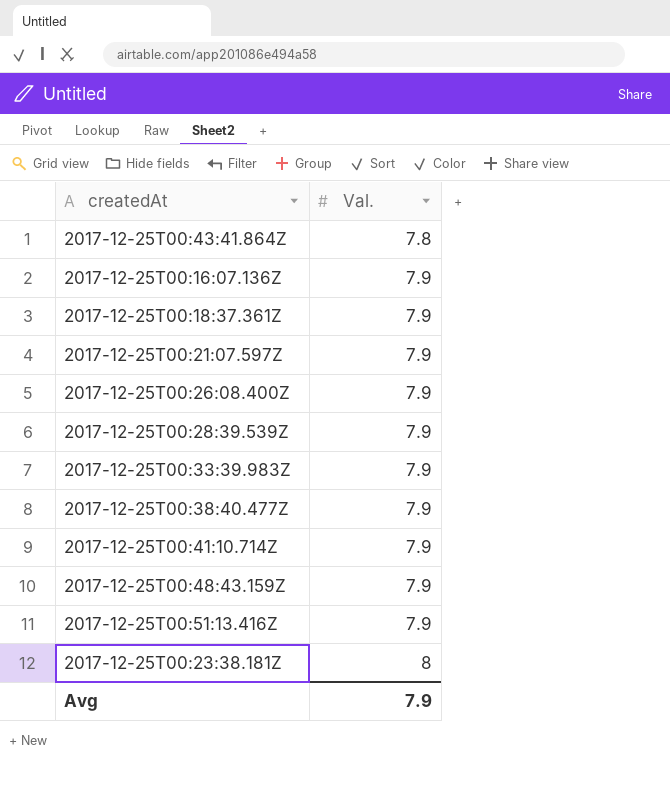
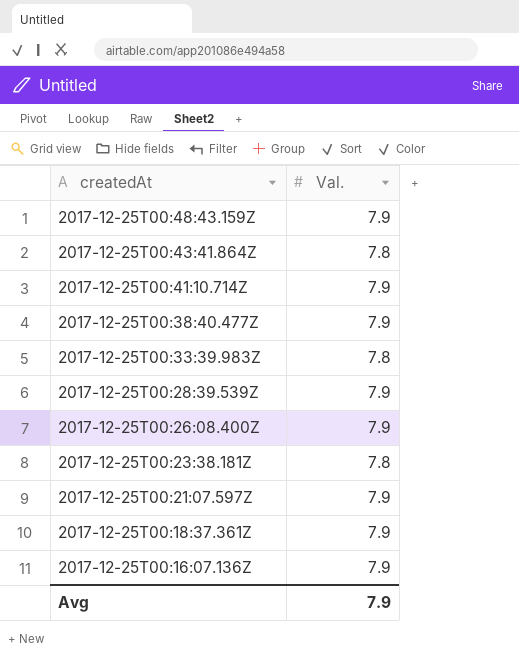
row order: Val. ascending -> createdAt descending
row 2017-12-25T00:51:13.416Z: 7.9 -> none
2017-12-25T00:33:39.983Z | Val.: 7.9 -> 7.8
2017-12-25T00:23:38.181Z | Val.: 8 -> 7.8

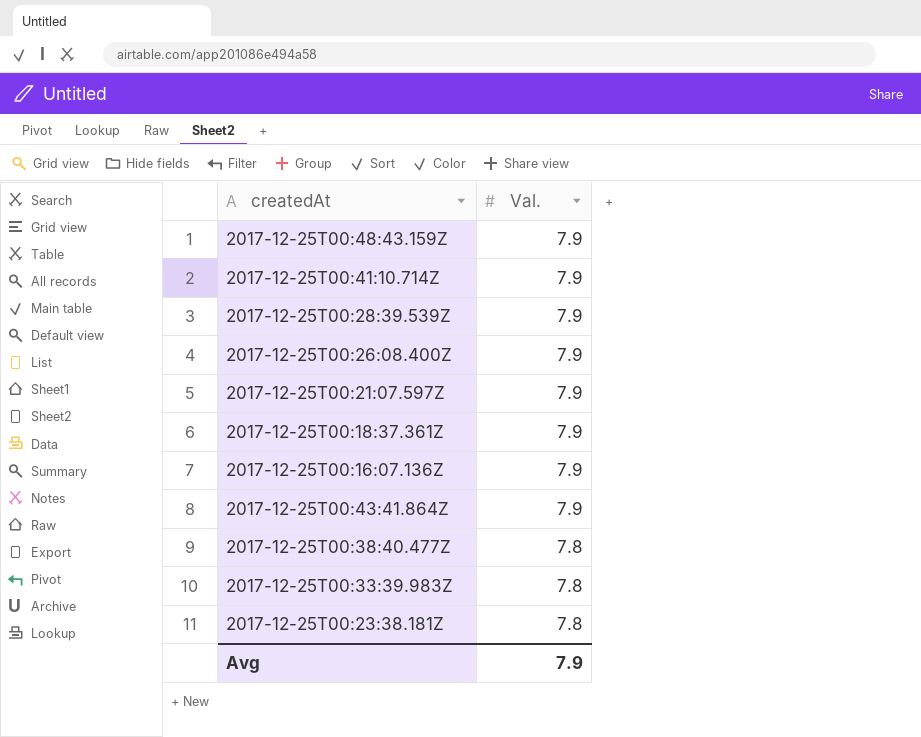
row order: createdAt descending -> Val. descending
2017-12-25T00:43:41.864Z | Val.: 7.8 -> 7.9
2017-12-25T00:38:40.477Z | Val.: 7.9 -> 7.8

